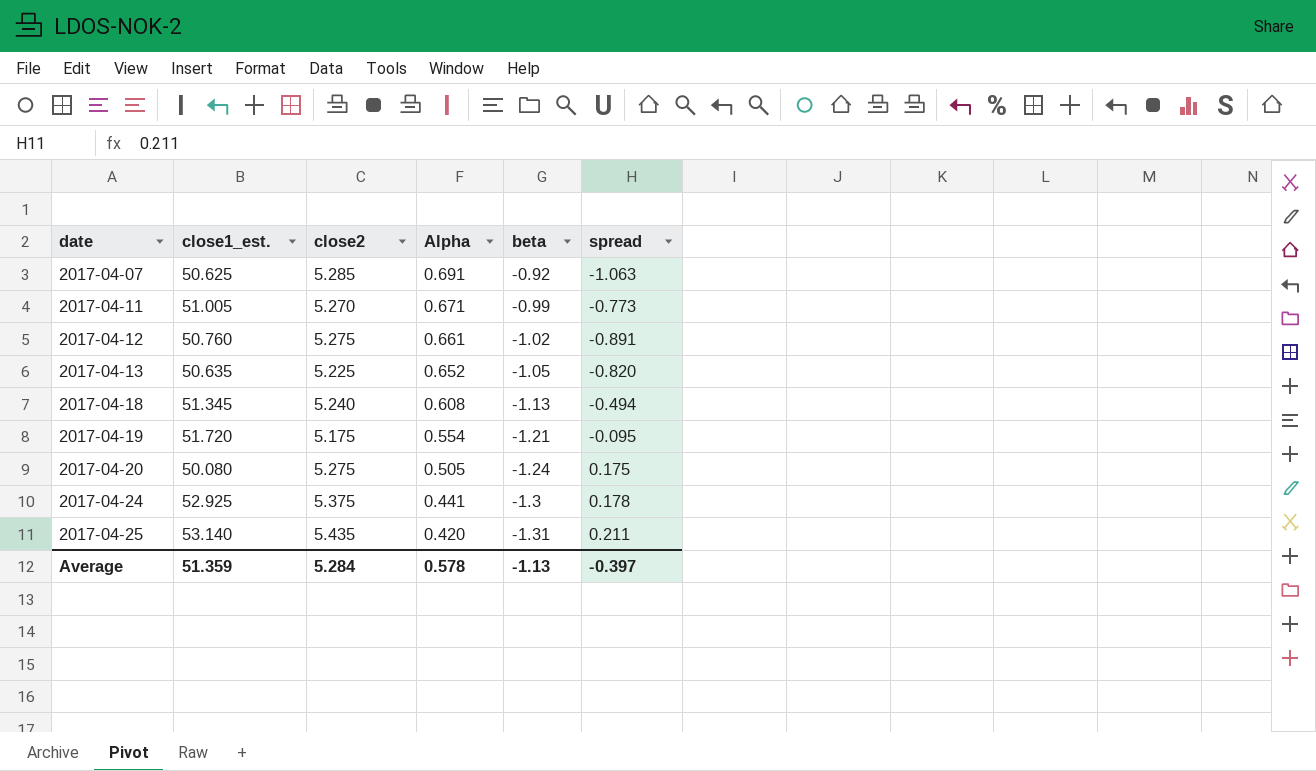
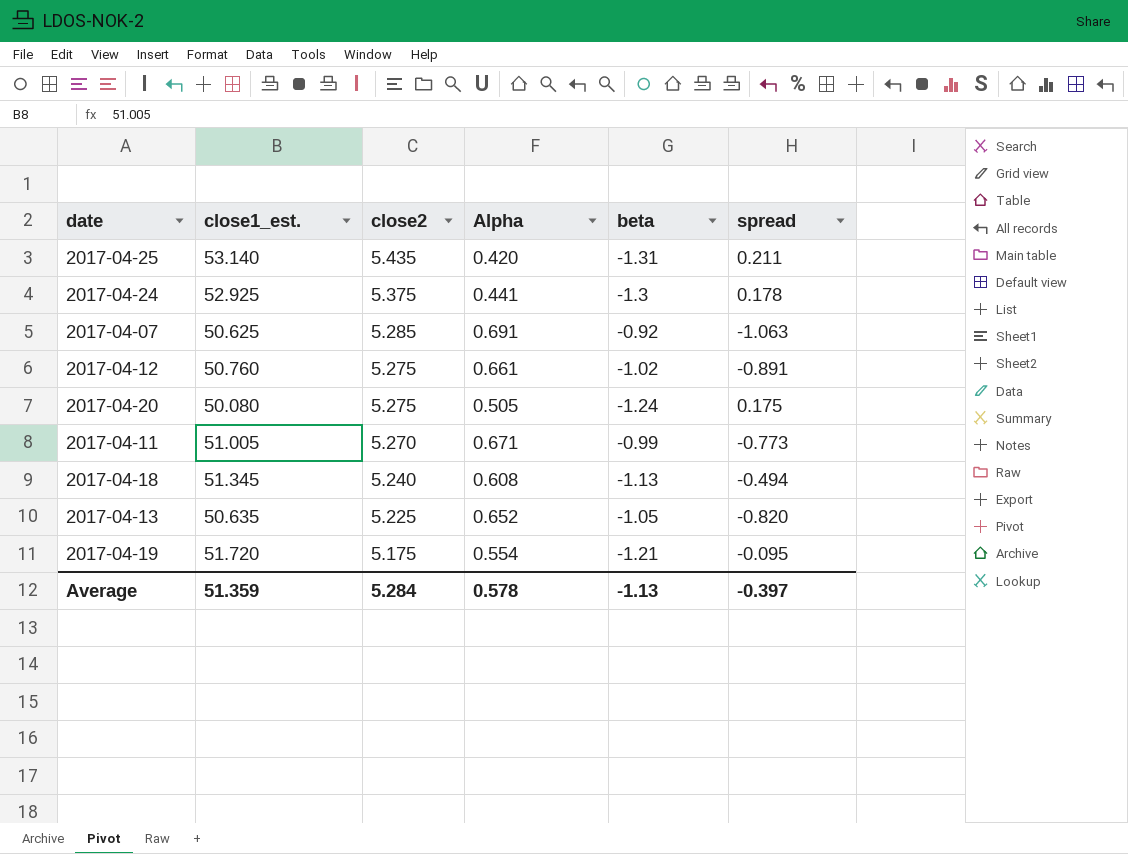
row order: date ascending -> close2 descending

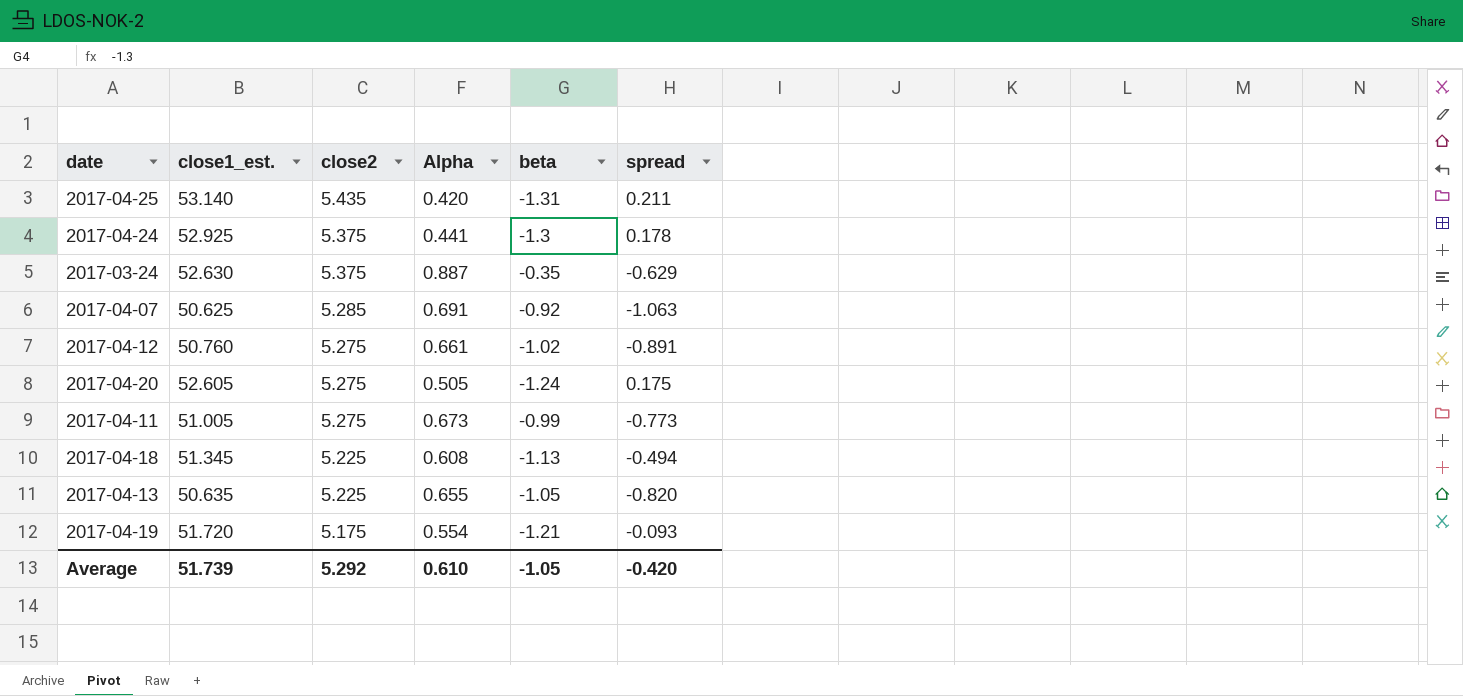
row 2017-03-24: none -> 52.630 | 5.375 | 0.887 | -0.35 | -0.629
2017-04-20 | close1_est.: 50.080 -> 52.605
2017-04-11 | close2: 5.270 -> 5.275
2017-04-11 | Alpha: 0.671 -> 0.673
2017-04-18 | close2: 5.240 -> 5.225
2017-04-13 | Alpha: 0.652 -> 0.655
2017-04-19 | spread: -0.095 -> -0.093
Average | close1_est.: 51.359 -> 51.739
Average | close2: 5.284 -> 5.292
Average | Alpha: 0.578 -> 0.610
Average | beta: -1.13 -> -1.05
Average | spread: -0.397 -> -0.420

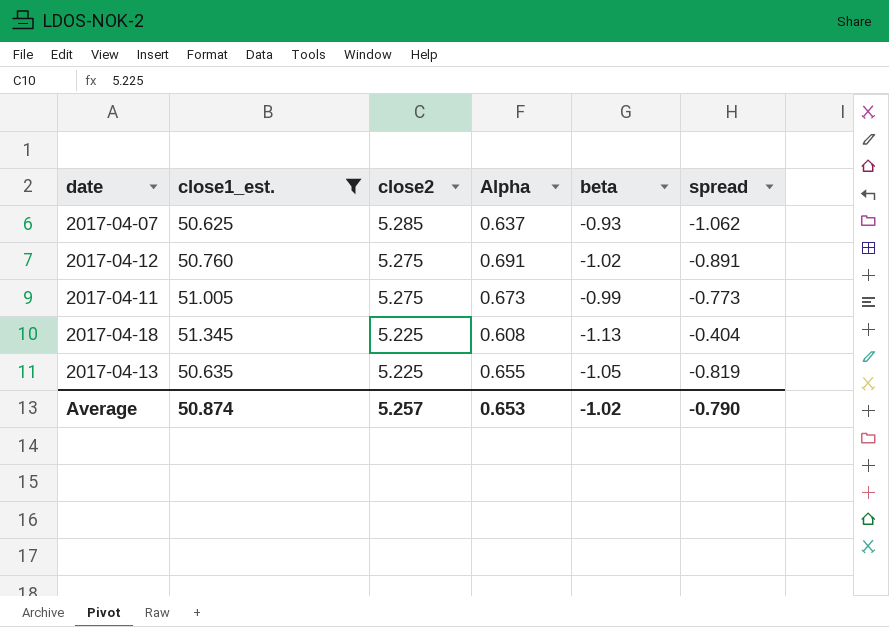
filter: none -> close1_est. <= 51.345
2017-04-07 | Alpha: 0.691 -> 0.637
2017-04-07 | beta: -0.92 -> -0.93
2017-04-07 | spread: -1.063 -> -1.062
2017-04-12 | Alpha: 0.661 -> 0.691
2017-04-18 | spread: -0.494 -> -0.404
2017-04-13 | spread: -0.820 -> -0.819
Average | close1_est.: 51.739 -> 50.874
Average | close2: 5.292 -> 5.257
Average | Alpha: 0.610 -> 0.653
Average | beta: -1.05 -> -1.02
Average | spread: -0.420 -> -0.790

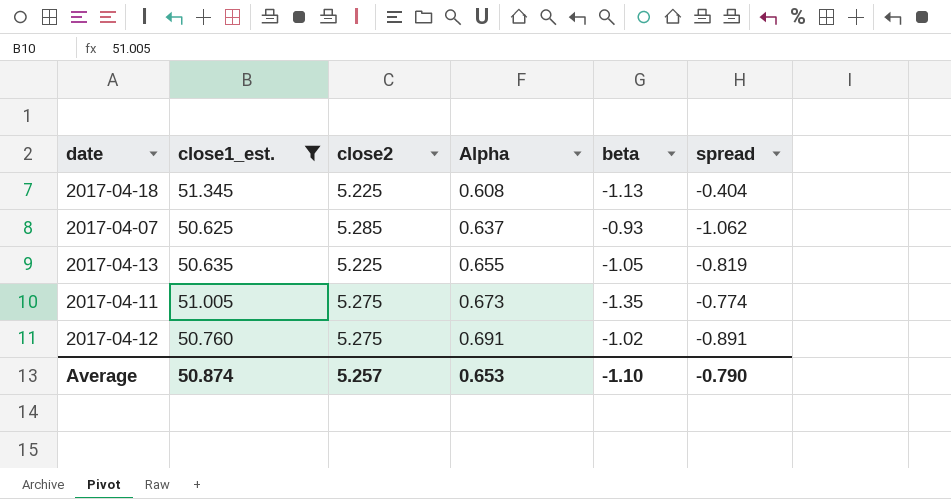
row order: close2 descending -> Alpha ascending
2017-04-11 | beta: -0.99 -> -1.35
2017-04-11 | spread: -0.773 -> -0.774
Average | beta: -1.02 -> -1.10

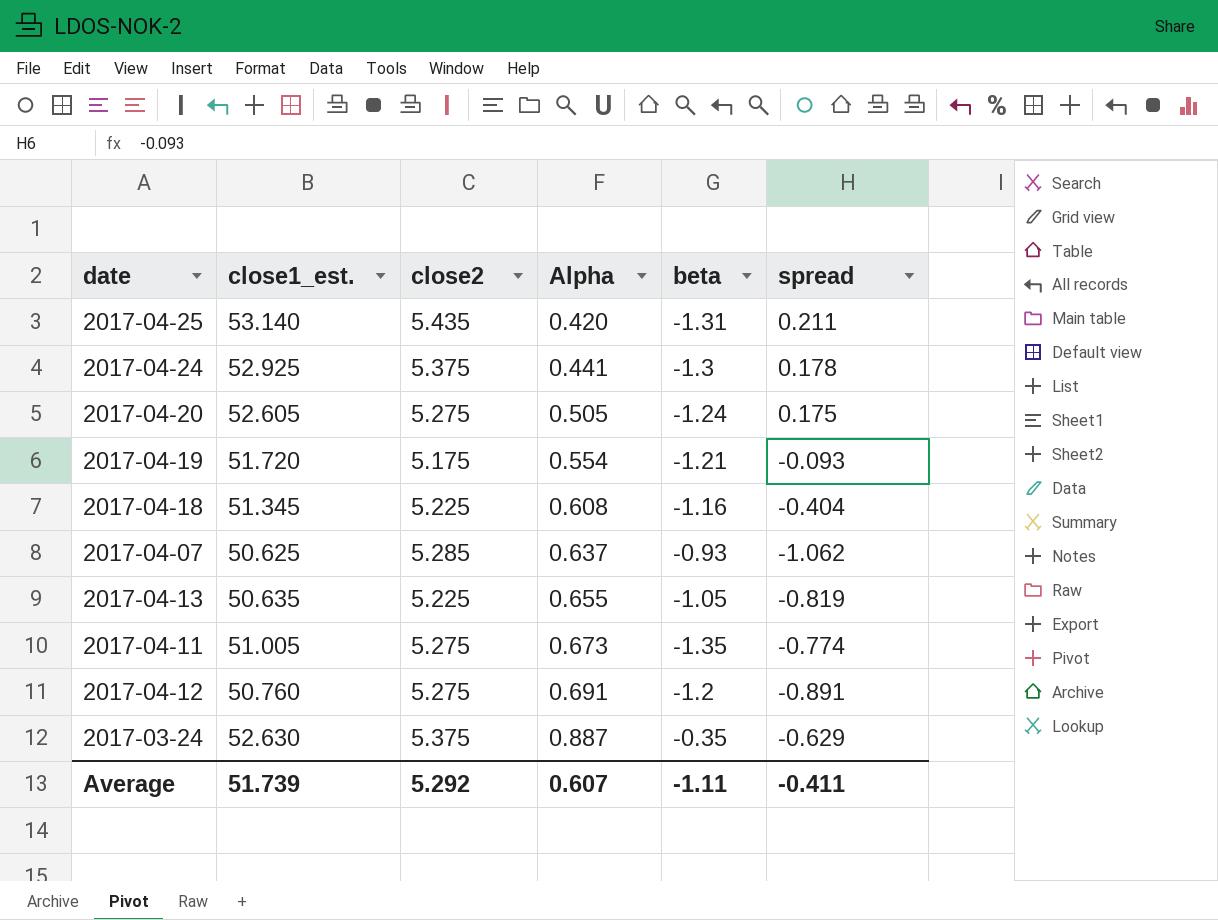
filter: close1_est. <= 51.345 -> none
2017-04-18 | beta: -1.13 -> -1.16
2017-04-12 | beta: -1.02 -> -1.2
Average | close1_est.: 50.874 -> 51.739
Average | close2: 5.257 -> 5.292
Average | Alpha: 0.653 -> 0.607
Average | beta: -1.10 -> -1.11
Average | spread: -0.790 -> -0.411

